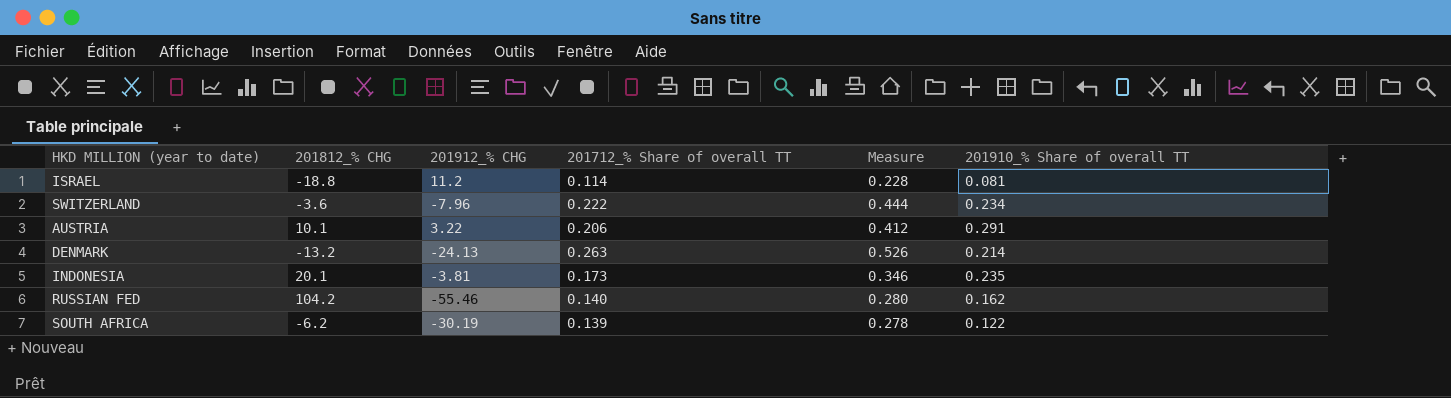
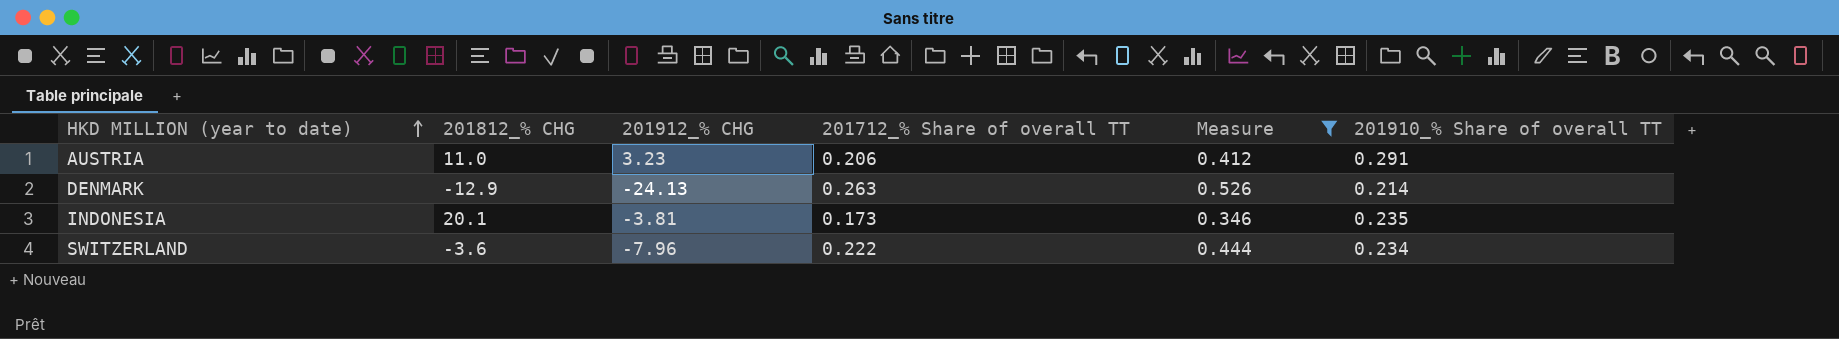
filter: none -> Measure >= 0.346
row order: none -> HKD MILLION (year to date) ascending
AUSTRIA | 201812_% CHG: 10.1 -> 11.0
AUSTRIA | 201912_% CHG: 3.22 -> 3.23
DENMARK | 201812_% CHG: -13.2 -> -12.9

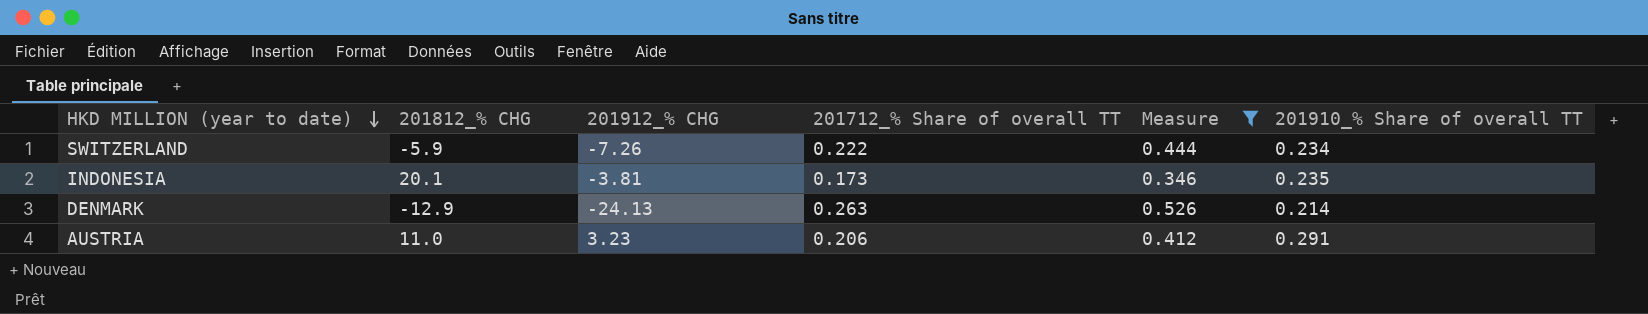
row order: HKD MILLION (year to date) ascending -> HKD MILLION (year to date) descending
SWITZERLAND | 201812_% CHG: -3.6 -> -5.9
SWITZERLAND | 201912_% CHG: -7.96 -> -7.26

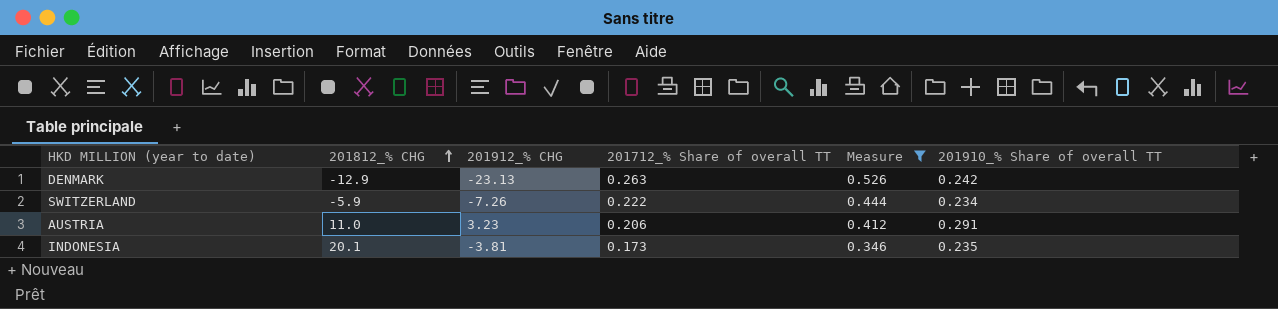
row order: HKD MILLION (year to date) descending -> 201812_% CHG ascending
DENMARK | 201912_% CHG: -24.13 -> -23.13
DENMARK | 201910_% Share of overall TT: 0.214 -> 0.242

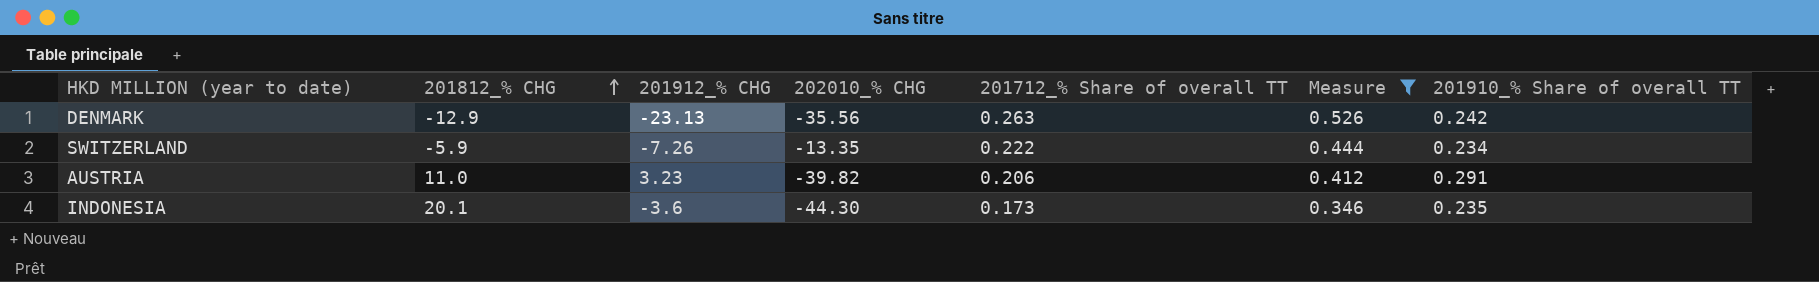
column 202010_% CHG | position: none -> 4
INDONESIA | 201912_% CHG: -3.81 -> -3.6

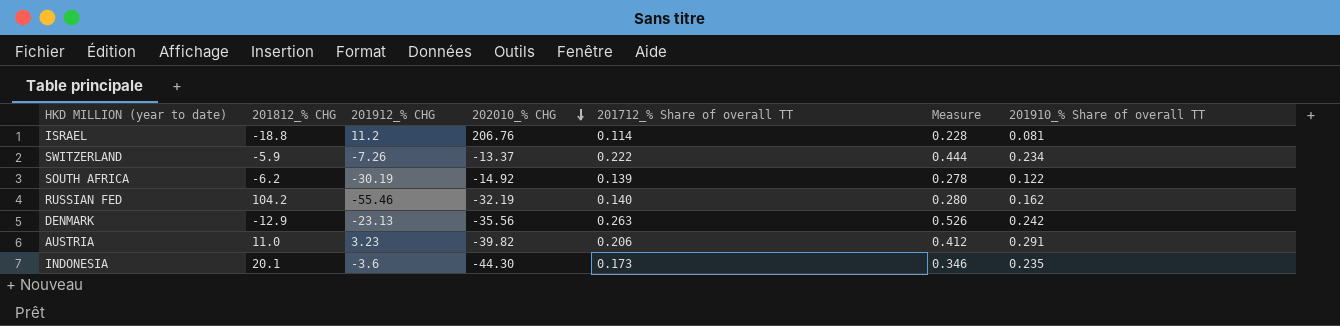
filter: Measure >= 0.346 -> none
row order: 201812_% CHG ascending -> 202010_% CHG descending
SWITZERLAND | 202010_% CHG: -13.35 -> -13.37

